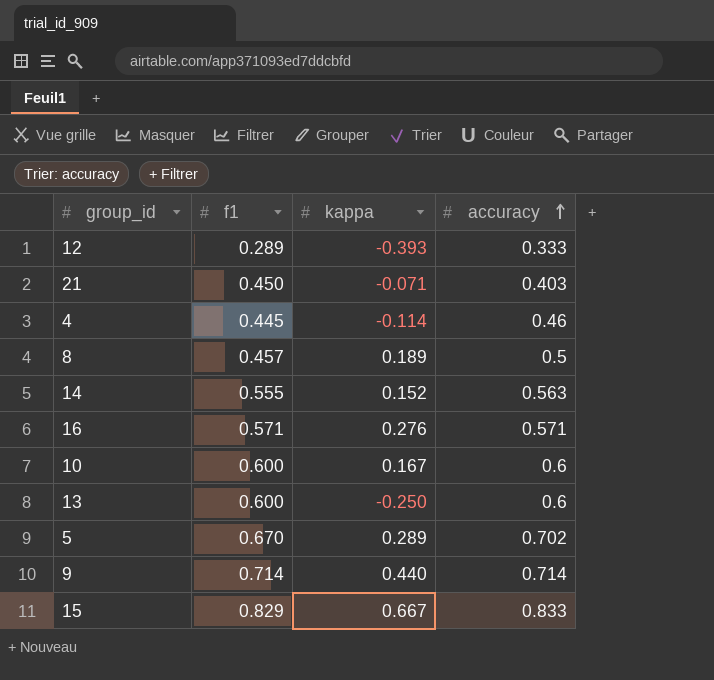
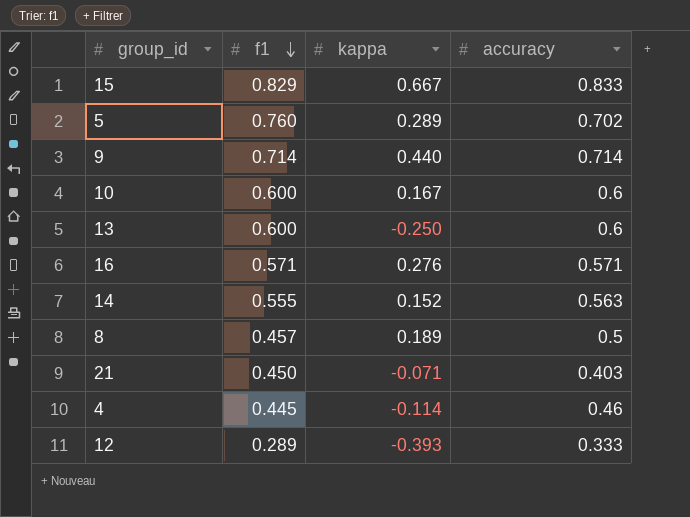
row order: accuracy ascending -> f1 descending
5 | f1: 0.670 -> 0.760

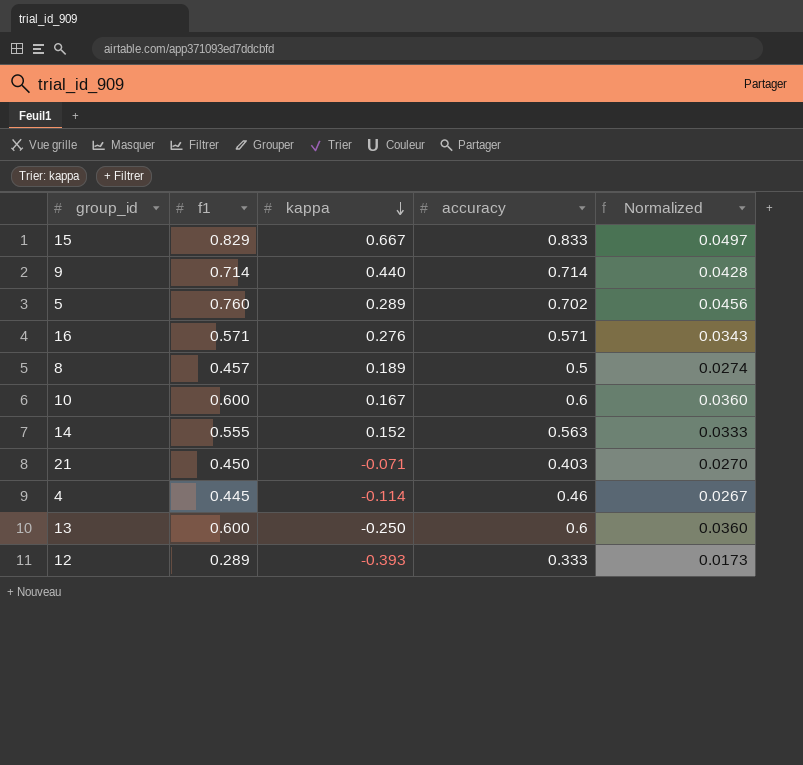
row order: f1 descending -> kappa descending
column Normalized | formula: none -> [f1] * 0.06

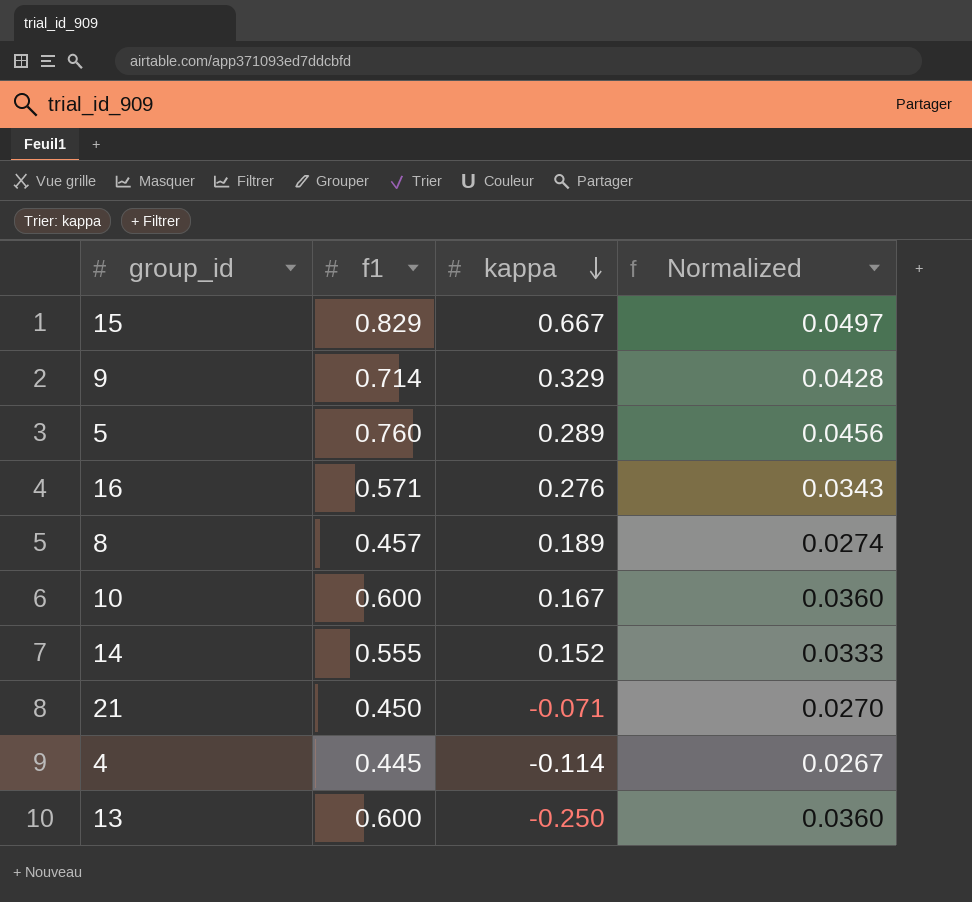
column accuracy | position: 4 -> none
row 12: 0.289 | -0.393 | 0.333 | 0.0173 -> none
9 | kappa: 0.440 -> 0.329

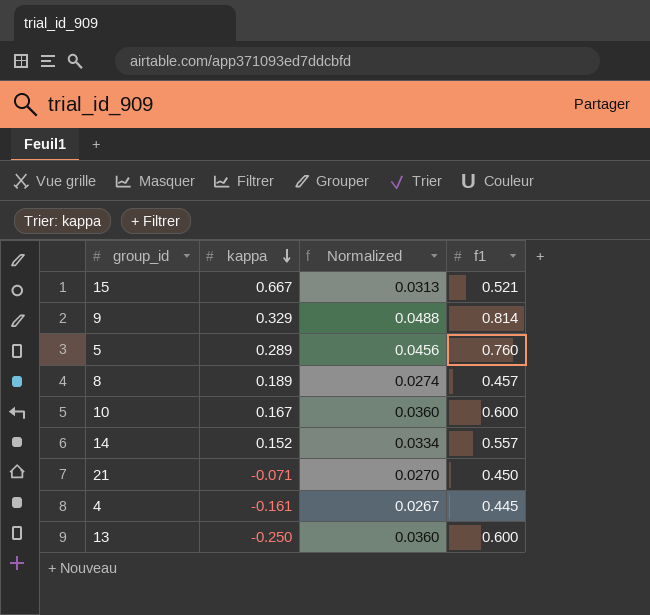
column f1 | position: 2 -> 4
row 16: 0.571 | 0.276 | 0.0343 -> none
15 | Normalized: 0.0497 -> 0.0313
15 | f1: 0.829 -> 0.521
9 | Normalized: 0.0428 -> 0.0488
9 | f1: 0.714 -> 0.814
14 | Normalized: 0.0333 -> 0.0334
14 | f1: 0.555 -> 0.557
4 | kappa: -0.114 -> -0.161

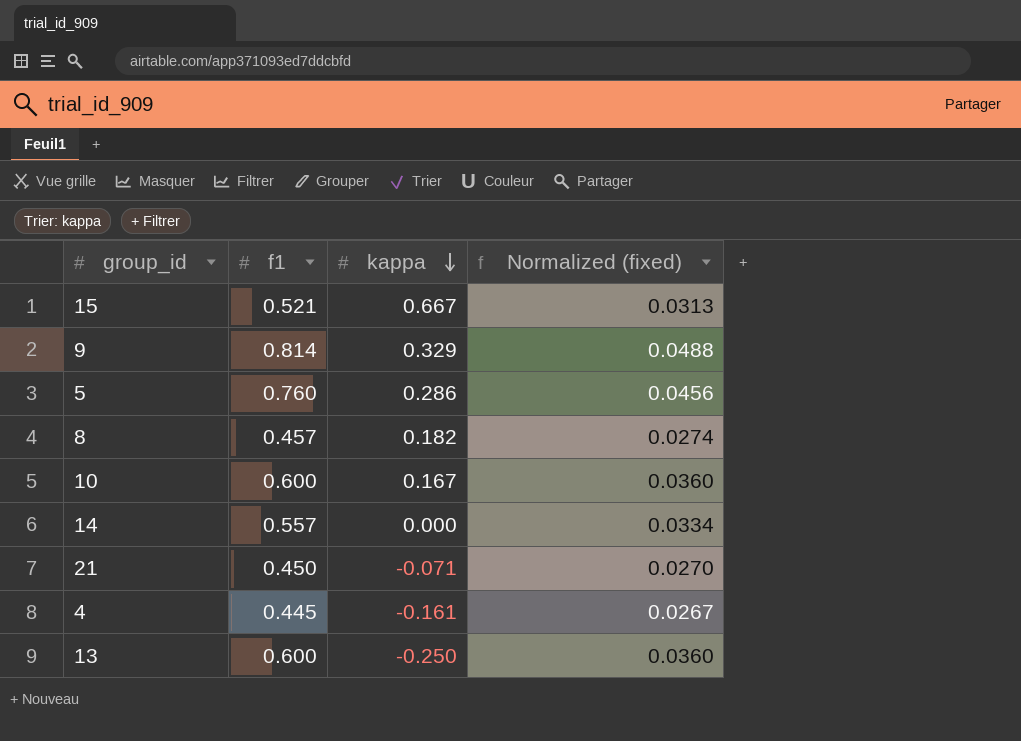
column f1 | position: 4 -> 2
column name: Normalized -> Normalized (fixed)
5 | kappa: 0.289 -> 0.286
8 | kappa: 0.189 -> 0.182
14 | kappa: 0.152 -> 0.000

